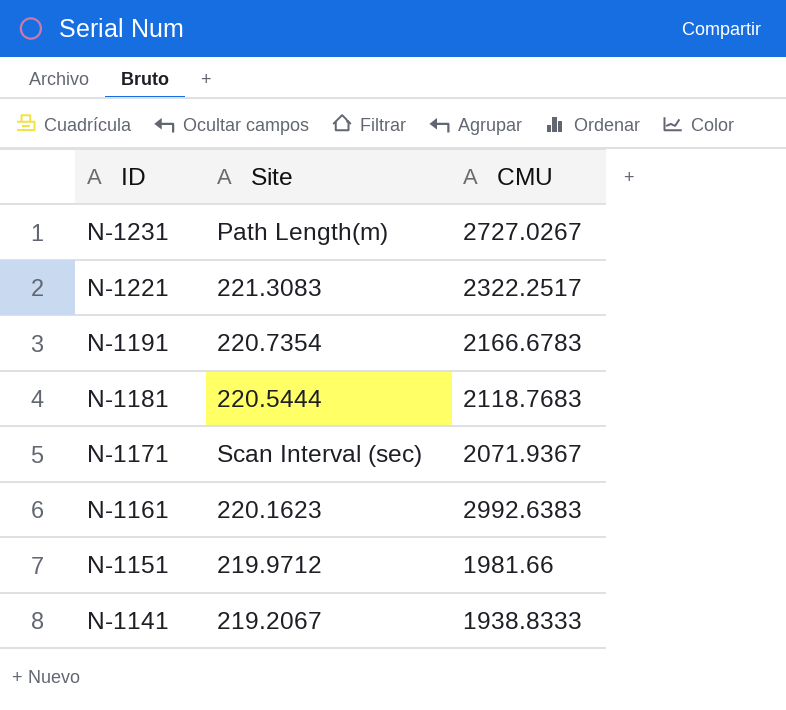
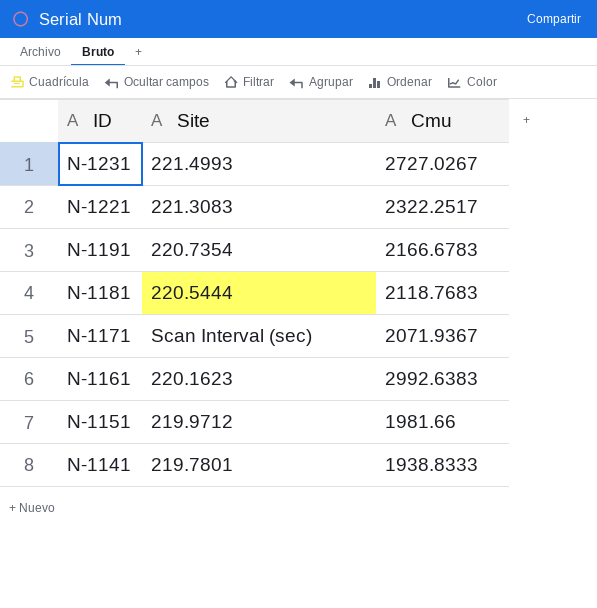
column name: CMU -> Cmu
N-1231 | Site: Path Length(m) -> 221.4993
N-1141 | Site: 219.2067 -> 219.7801

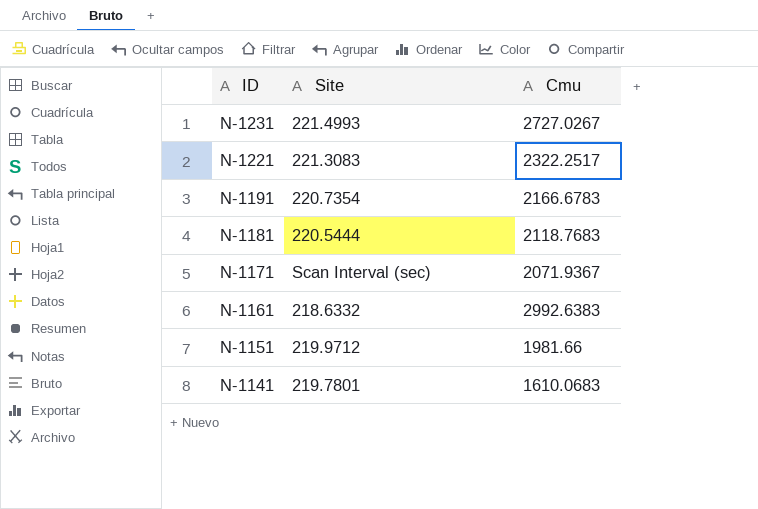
N-1161 | Site: 220.1623 -> 218.6332
N-1141 | Cmu: 1938.8333 -> 1610.0683

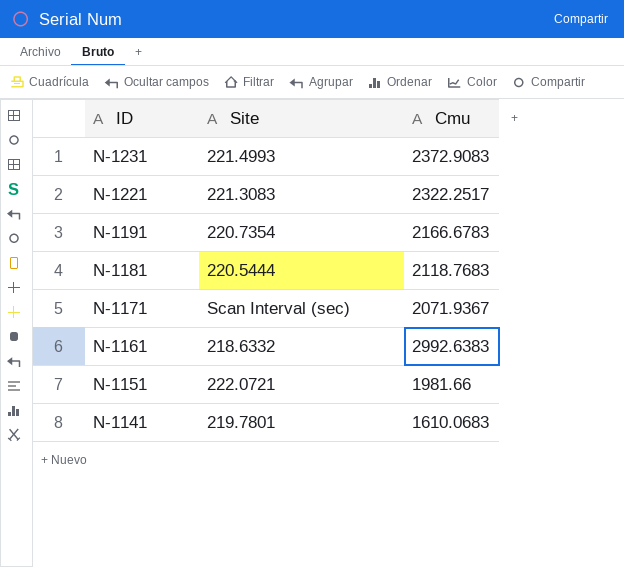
N-1231 | Cmu: 2727.0267 -> 2372.9083
N-1151 | Site: 219.9712 -> 222.0721

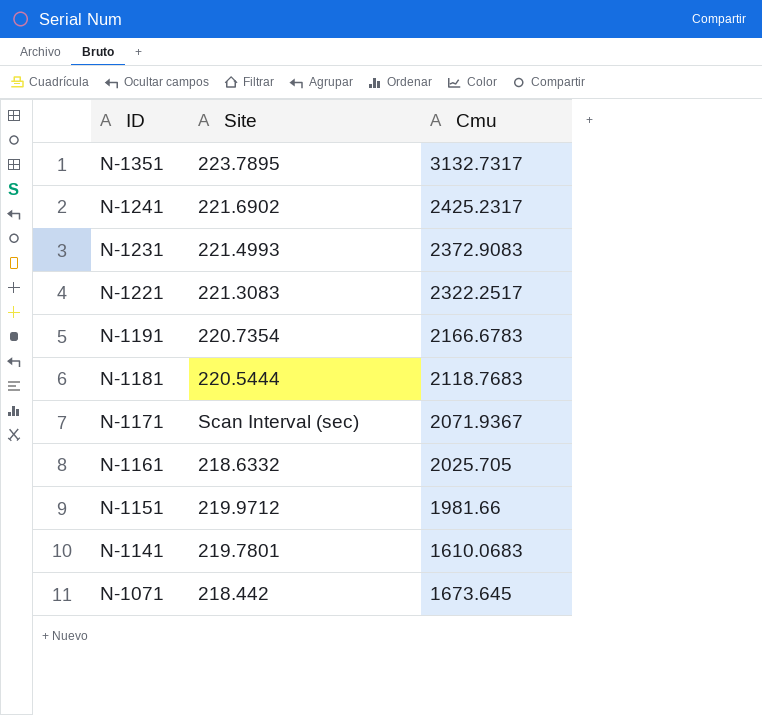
row N-1351: none -> 223.7895 | 3132.7317
row N-1241: none -> 221.6902 | 2425.2317
N-1161 | Cmu: 2992.6383 -> 2025.705
N-1151 | Site: 222.0721 -> 219.9712
row N-1071: none -> 218.442 | 1673.645

